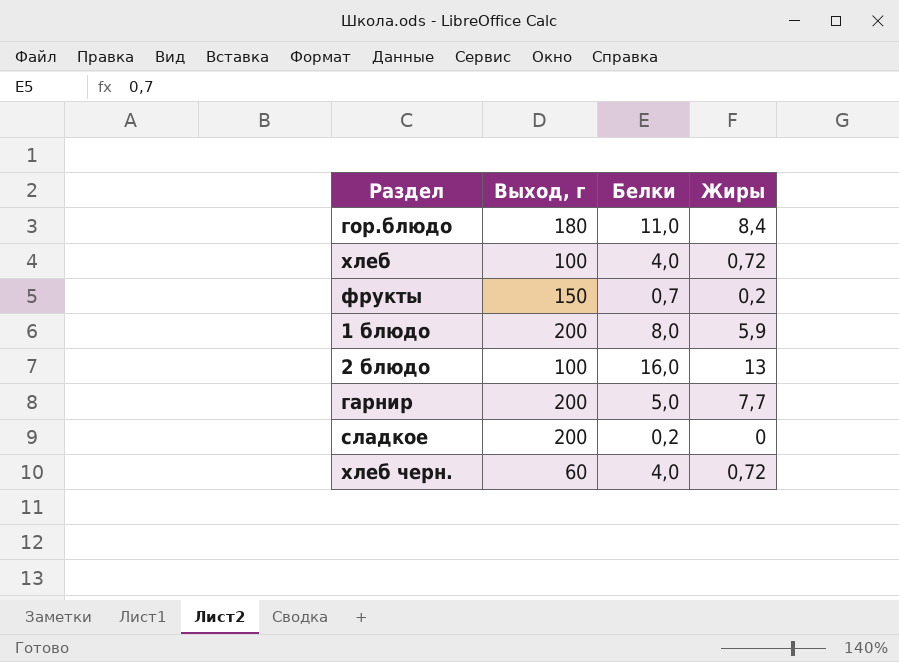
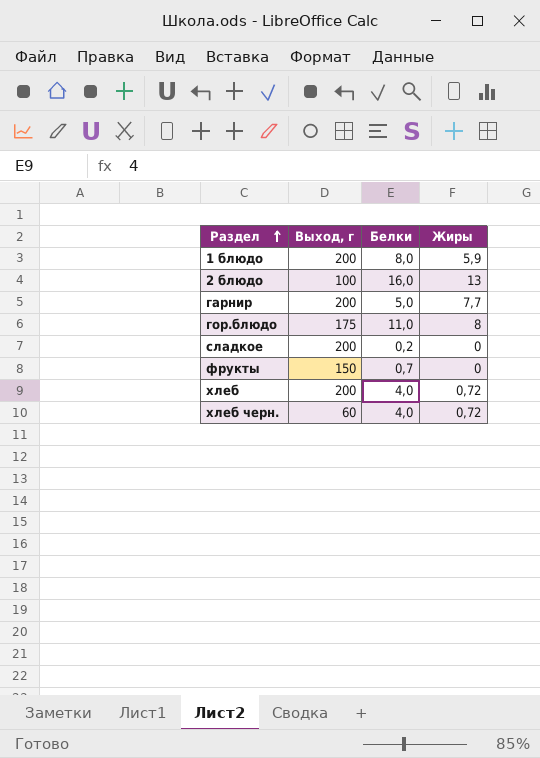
row order: none -> Раздел ascending
гор.блюдо | Выход, г: 180 -> 175
гор.блюдо | Жиры: 8,4 -> 8
фрукты | Жиры: 0,2 -> 0
хлеб | Выход, г: 100 -> 200

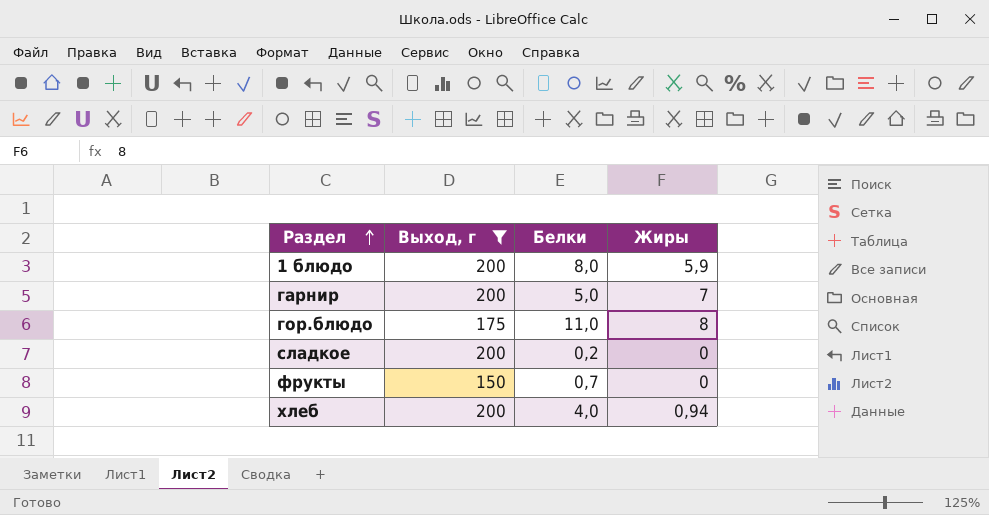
filter: none -> Выход, г >= 150
гарнир | Жиры: 7,7 -> 7
хлеб | Жиры: 0,72 -> 0,94

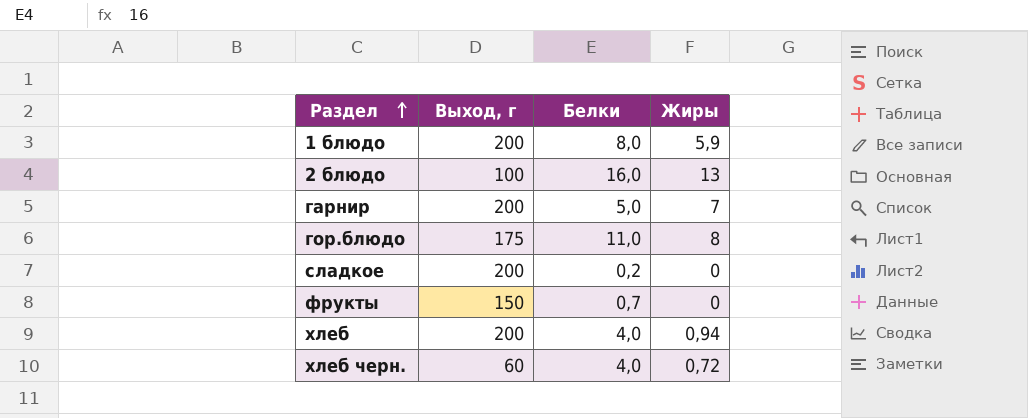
filter: Выход, г >= 150 -> none

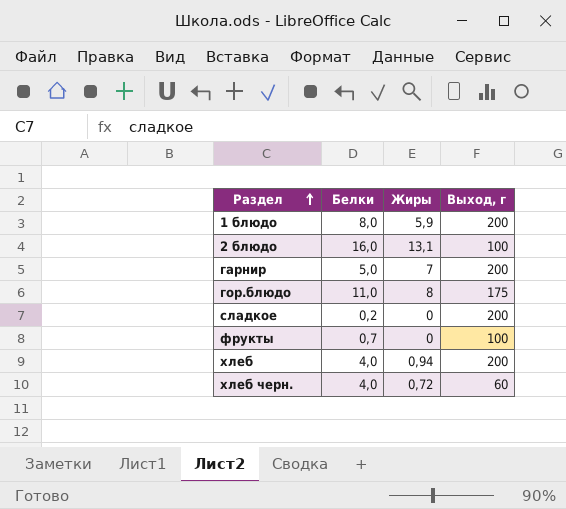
column Выход, г | position: 2 -> 4
2 блюдо | Жиры: 13 -> 13,1
фрукты | Выход, г: 150 -> 100

